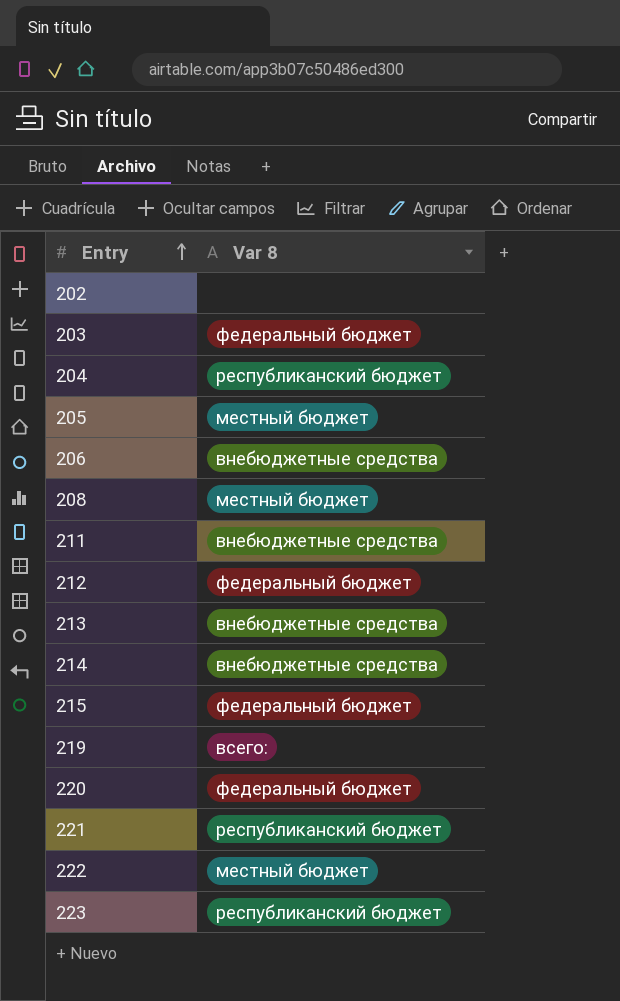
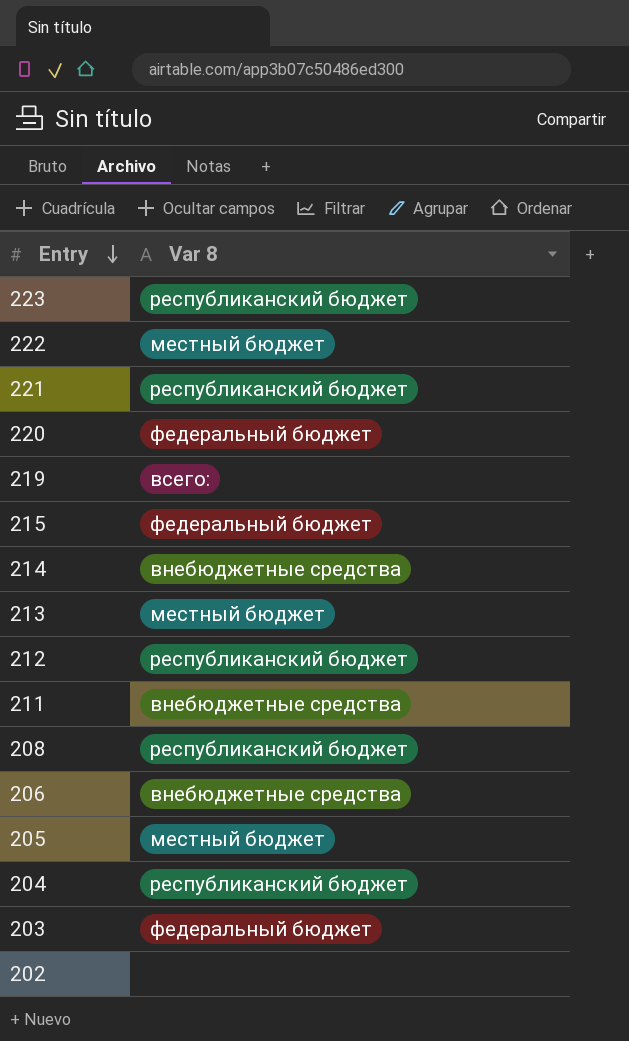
row order: Entry ascending -> Entry descending
213 | Var 8: внебюджетные средства -> местный бюджет
212 | Var 8: федеральный бюджет -> республиканский бюджет
208 | Var 8: местный бюджет -> республиканский бюджет

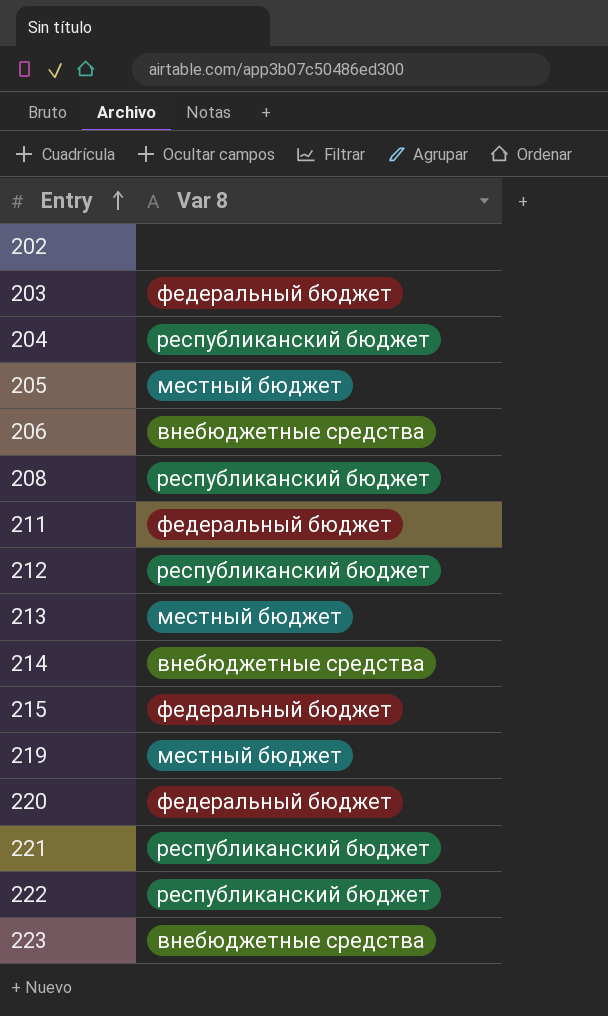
row order: Entry descending -> Entry ascending
211 | Var 8: внебюджетные средства -> федеральный бюджет
219 | Var 8: всего: -> местный бюджет
222 | Var 8: местный бюджет -> республиканский бюджет
223 | Var 8: республиканский бюджет -> внебюджетные средства

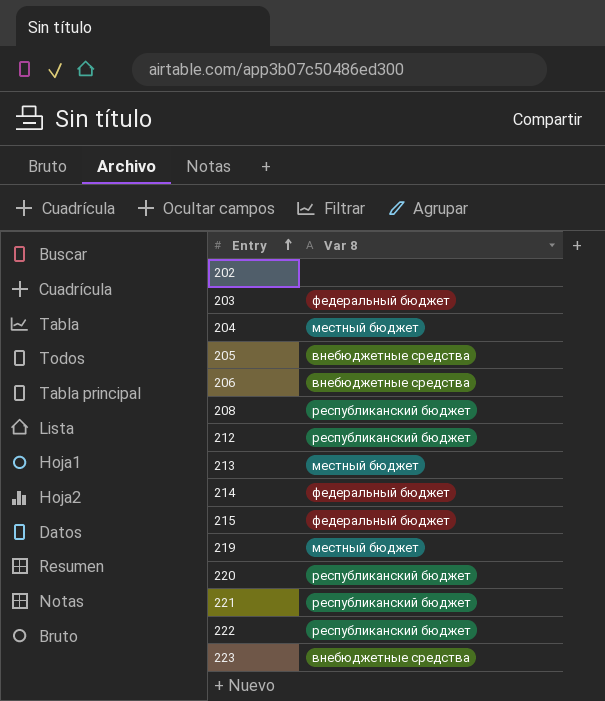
row 211: федеральный бюджет -> none
204 | Var 8: республиканский бюджет -> местный бюджет
205 | Var 8: местный бюджет -> внебюджетные средства
214 | Var 8: внебюджетные средства -> федеральный бюджет
220 | Var 8: федеральный бюджет -> республиканский бюджет

